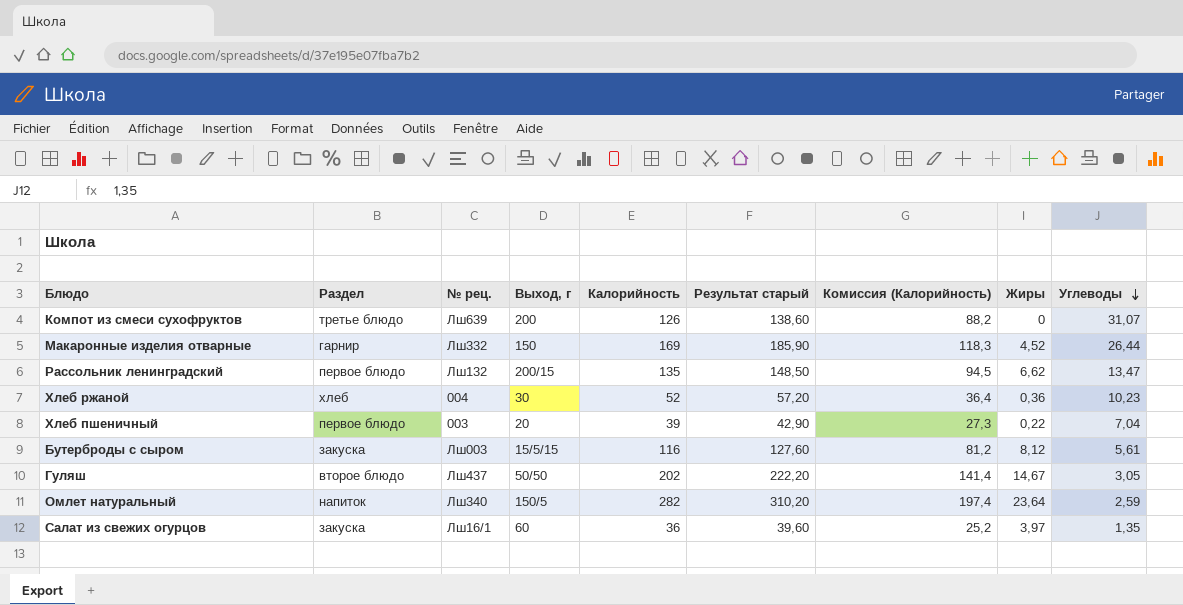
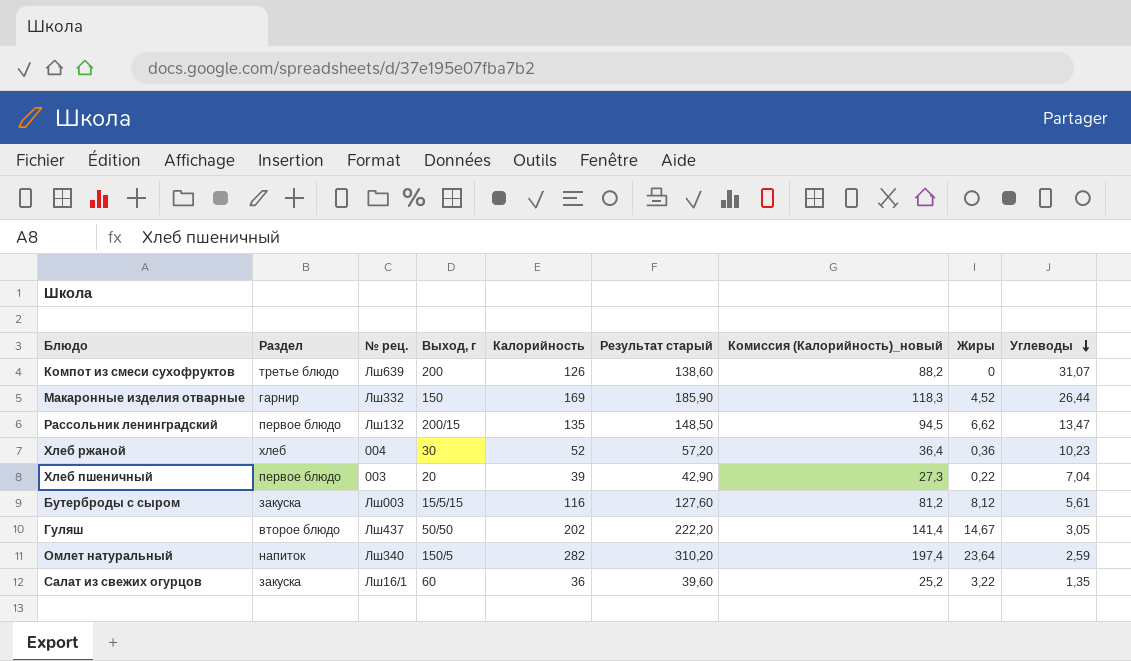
column name: Комиссия (Калорийность) -> Комиссия (Калорийность)_новый
Салат из свежих огурцов | Жиры: 3,97 -> 3,22

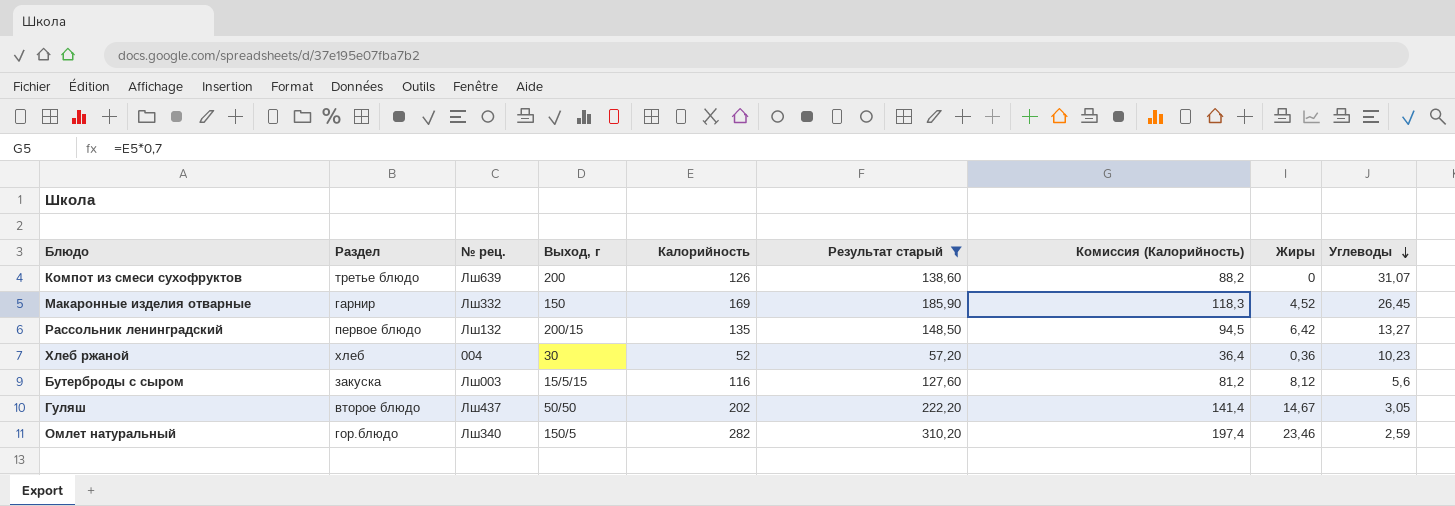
filter: none -> Результат старый >= 57,20
column name: Комиссия (Калорийность)_новый -> Комиссия (Калорийность)
Макаронные изделия отварные | Углеводы: 26,44 -> 26,45
Рассольник ленинградский | Жиры: 6,62 -> 6,42
Рассольник ленинградский | Углеводы: 13,47 -> 13,27
Бутерброды с сыром | Углеводы: 5,61 -> 5,6
Омлет натуральный | Раздел: напиток -> гор.блюдо
Омлет натуральный | Жиры: 23,64 -> 23,46

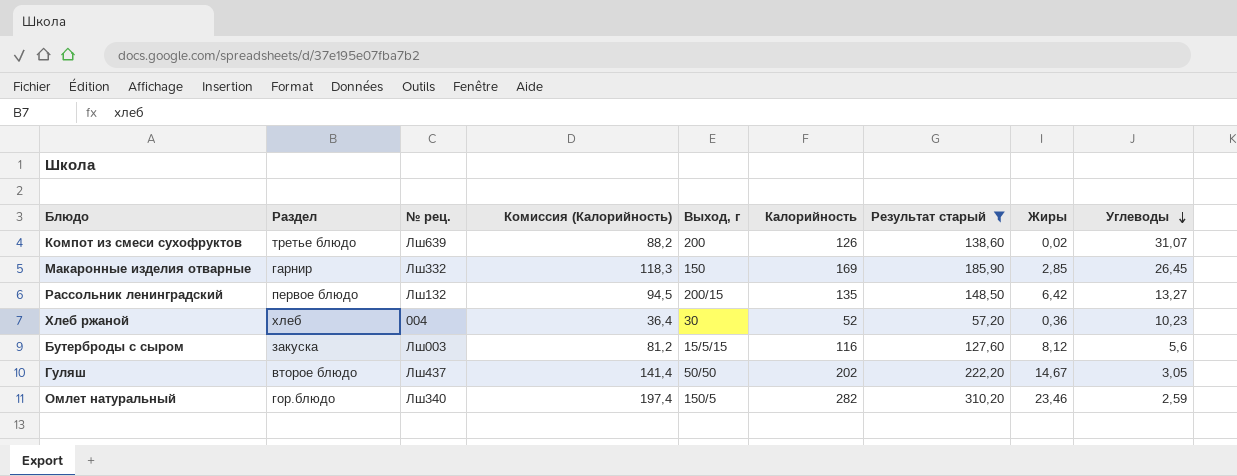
column Комиссия (Калорийность) | position: 7 -> 4
Компот из смеси сухофруктов | Жиры: 0 -> 0,02
Макаронные изделия отварные | Жиры: 4,52 -> 2,85

